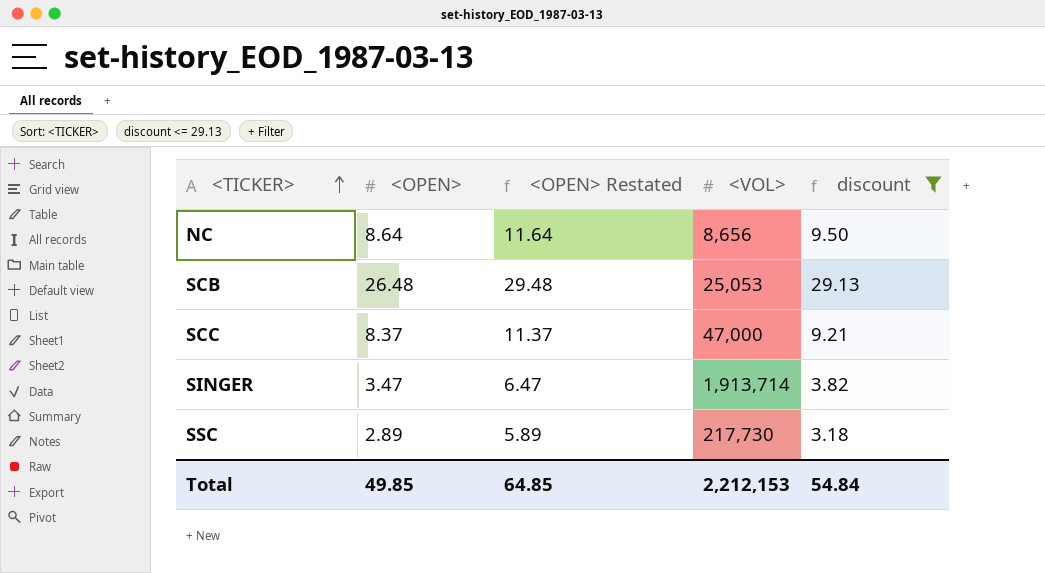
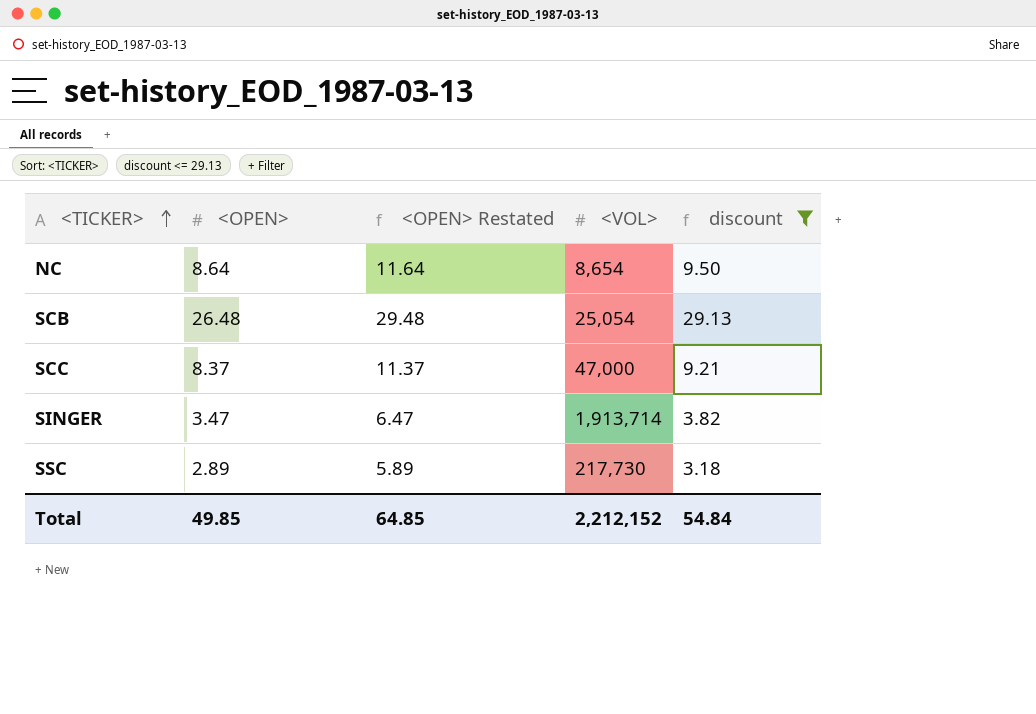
NC | <VOL>: 8,656 -> 8,654
SCB | <VOL>: 25,053 -> 25,054
Total | <VOL>: 2,212,153 -> 2,212,152

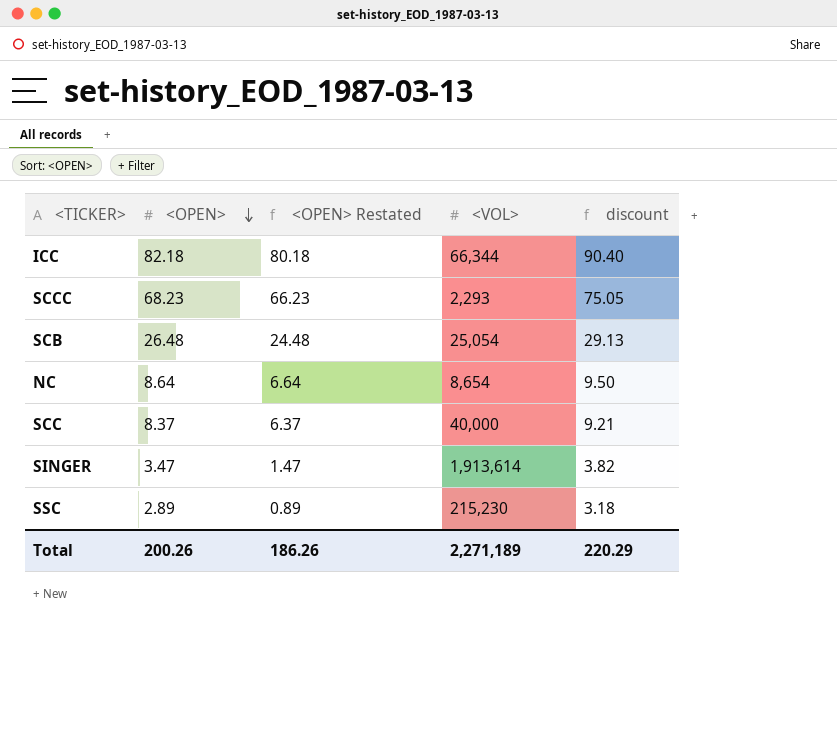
filter: discount <= 29.13 -> none
row order: <TICKER> ascending -> <OPEN> descending
column <OPEN> Restated | formula: [<OPEN>] + 3 -> [<OPEN>] - 2
SCC | <VOL>: 47,000 -> 40,000
SINGER | <VOL>: 1,913,714 -> 1,913,614
SSC | <VOL>: 217,730 -> 215,230
Total | <OPEN>: 49.85 -> 200.26
Total | <OPEN> Restated: 64.85 -> 186.26
Total | <VOL>: 2,212,152 -> 2,271,189
Total | discount: 54.84 -> 220.29

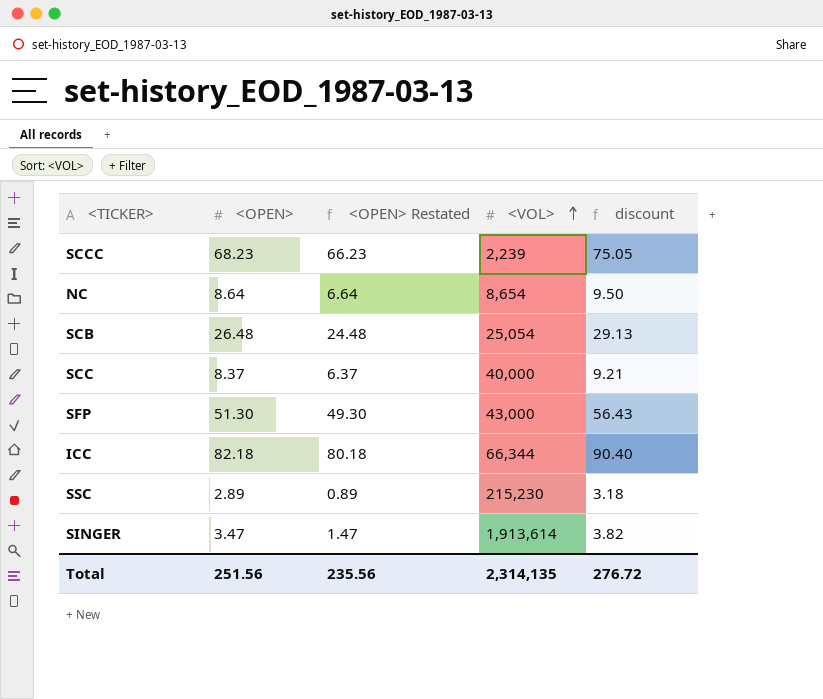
row order: <OPEN> descending -> <VOL> ascending
SCCC | <VOL>: 2,293 -> 2,239
row SFP: none -> 51.30 | 49.30 | 43,000 | 56.43
Total | <OPEN>: 200.26 -> 251.56
Total | <OPEN> Restated: 186.26 -> 235.56
Total | <VOL>: 2,271,189 -> 2,314,135
Total | discount: 220.29 -> 276.72

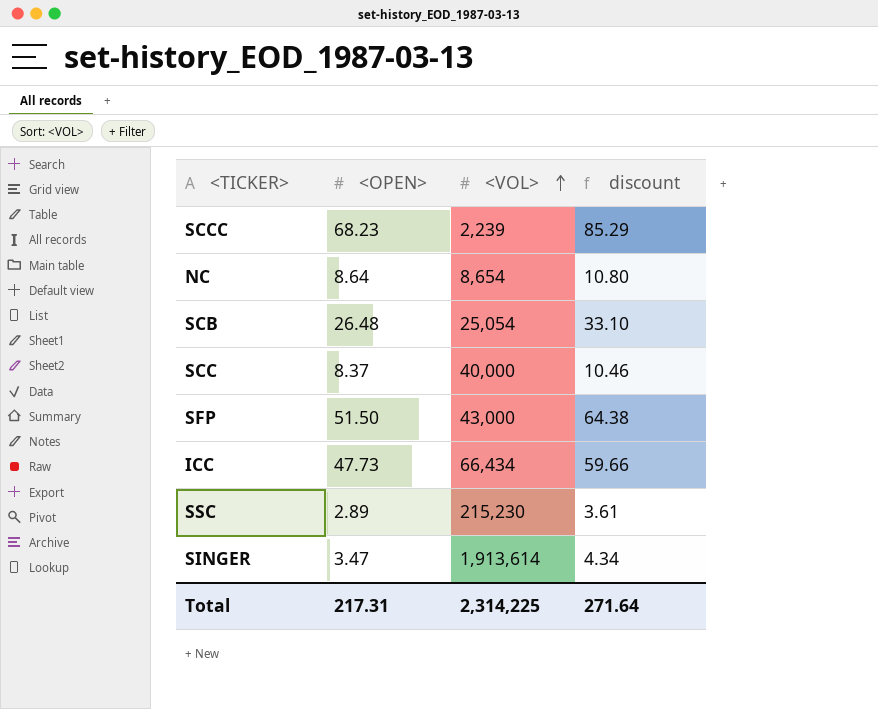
column <OPEN> Restated | formula: [<OPEN>] - 2 -> none
column discount | formula: [<OPEN>] * 1.1 -> [<OPEN>] * 1.25
SFP | <OPEN>: 51.30 -> 51.50
ICC | <OPEN>: 82.18 -> 47.73
ICC | <VOL>: 66,344 -> 66,434
Total | <OPEN>: 251.56 -> 217.31
Total | <VOL>: 2,314,135 -> 2,314,225
Total | discount: 276.72 -> 271.64

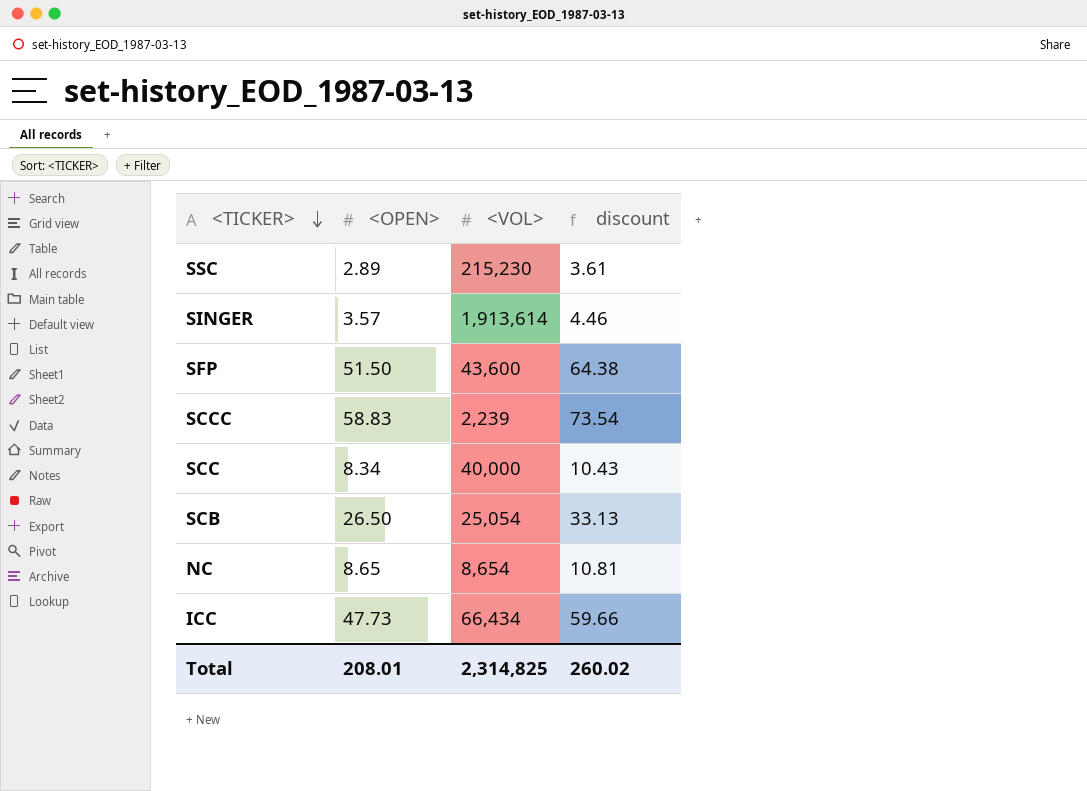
row order: <VOL> ascending -> <TICKER> descending
SINGER | <OPEN>: 3.47 -> 3.57
SINGER | discount: 4.34 -> 4.46
SFP | <VOL>: 43,000 -> 43,600
SCCC | <OPEN>: 68.23 -> 58.83
SCCC | discount: 85.29 -> 73.54
SCC | <OPEN>: 8.37 -> 8.34
SCC | discount: 10.46 -> 10.43
SCB | <OPEN>: 26.48 -> 26.50
SCB | discount: 33.10 -> 33.13
NC | <OPEN>: 8.64 -> 8.65
NC | discount: 10.80 -> 10.81
Total | <OPEN>: 217.31 -> 208.01
Total | <VOL>: 2,314,225 -> 2,314,825
Total | discount: 271.64 -> 260.02

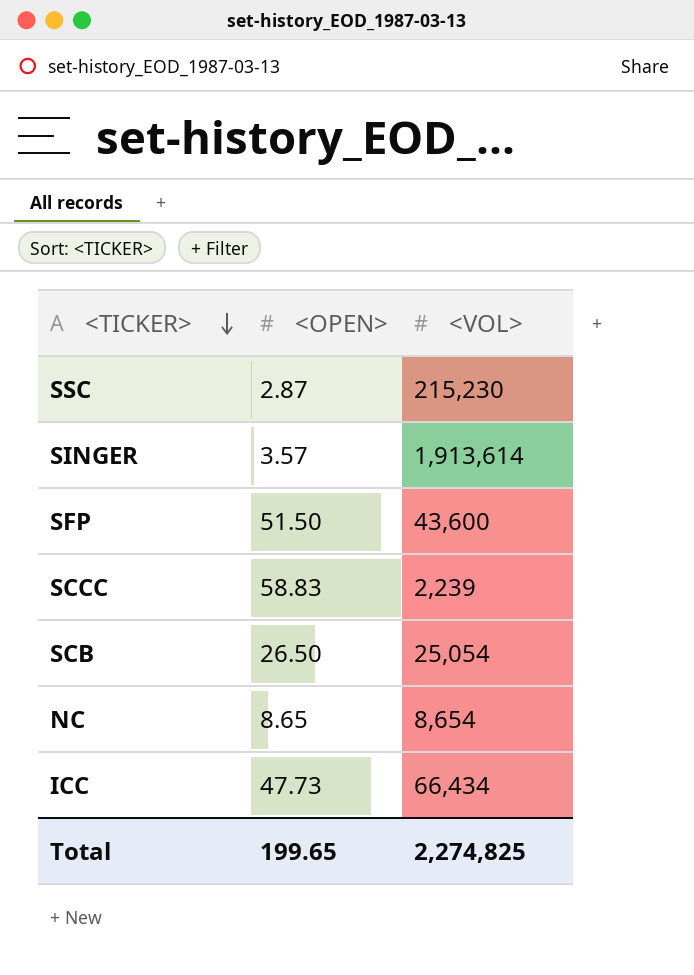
column discount | formula: [<OPEN>] * 1.25 -> none
row SCC: 8.34 | 40,000 | 10.43 -> none
SSC | <OPEN>: 2.89 -> 2.87
Total | <OPEN>: 208.01 -> 199.65
Total | <VOL>: 2,314,825 -> 2,274,825

